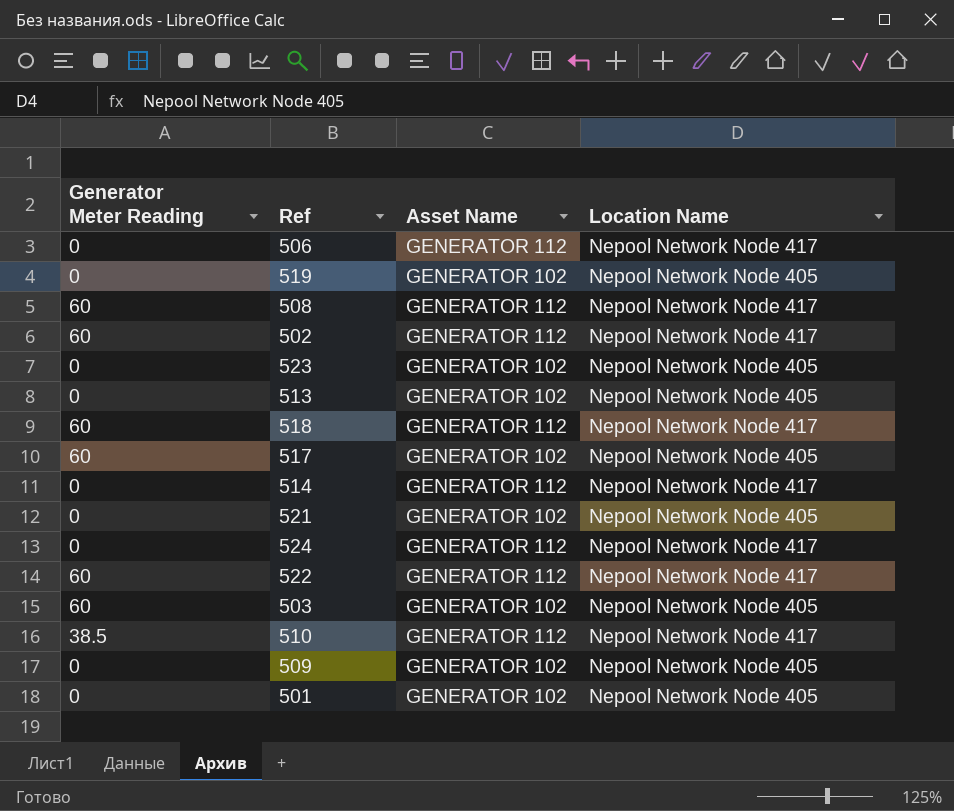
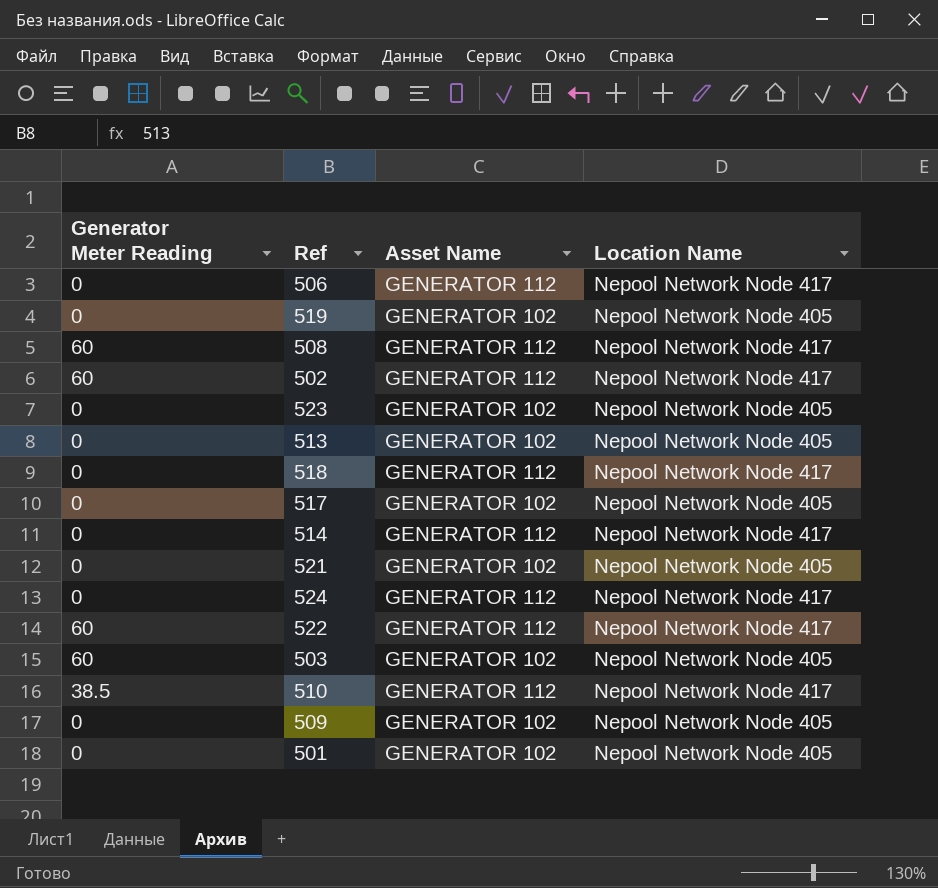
518 | Generator Meter Reading: 60 -> 0
517 | Generator Meter Reading: 60 -> 0

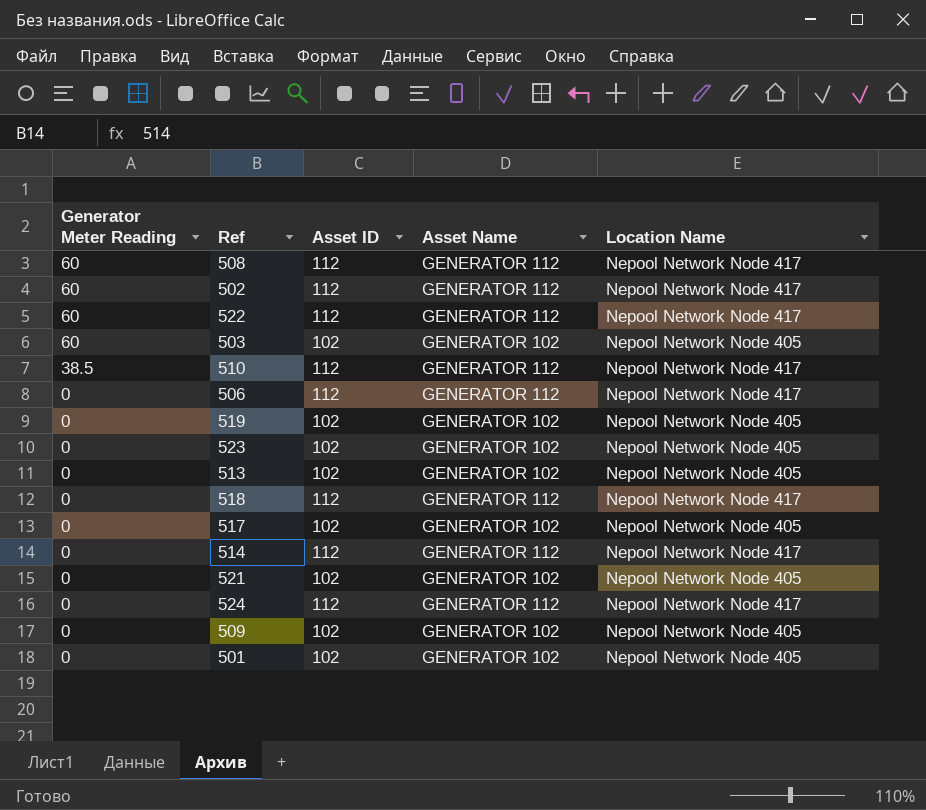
row order: none -> Generator Meter Reading descending
column Asset ID | position: none -> 3

